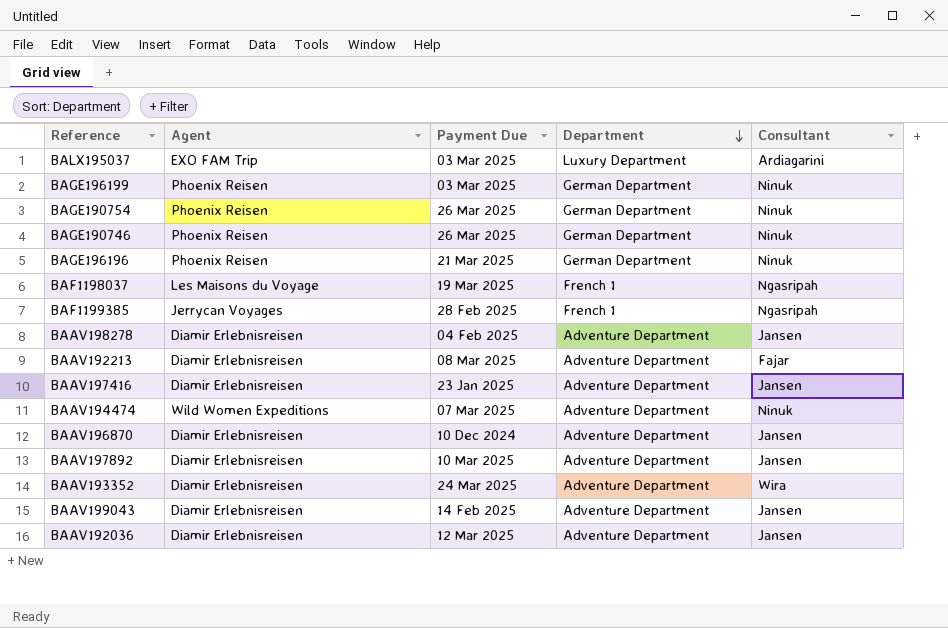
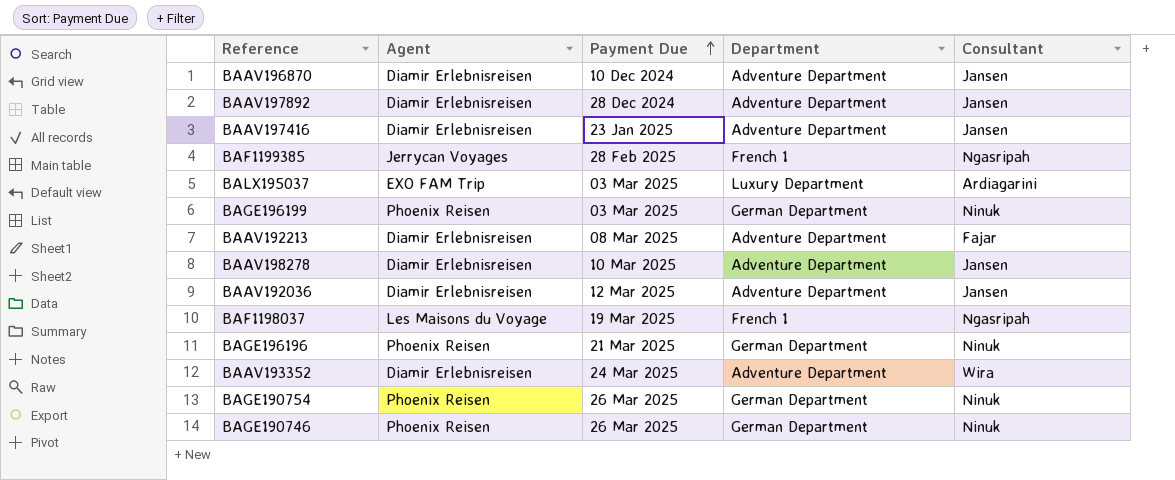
row order: Department descending -> Payment Due ascending
row BAAV194474: Wild Women Expeditions | 07 Mar 2025 | Adventure Department | Ninuk -> none
row BAAV199043: Diamir Erlebnisreisen | 14 Feb 2025 | Adventure Department | Jansen -> none
BAAV197892 | Payment Due: 10 Mar 2025 -> 28 Dec 2024
BAAV198278 | Payment Due: 04 Feb 2025 -> 10 Mar 2025

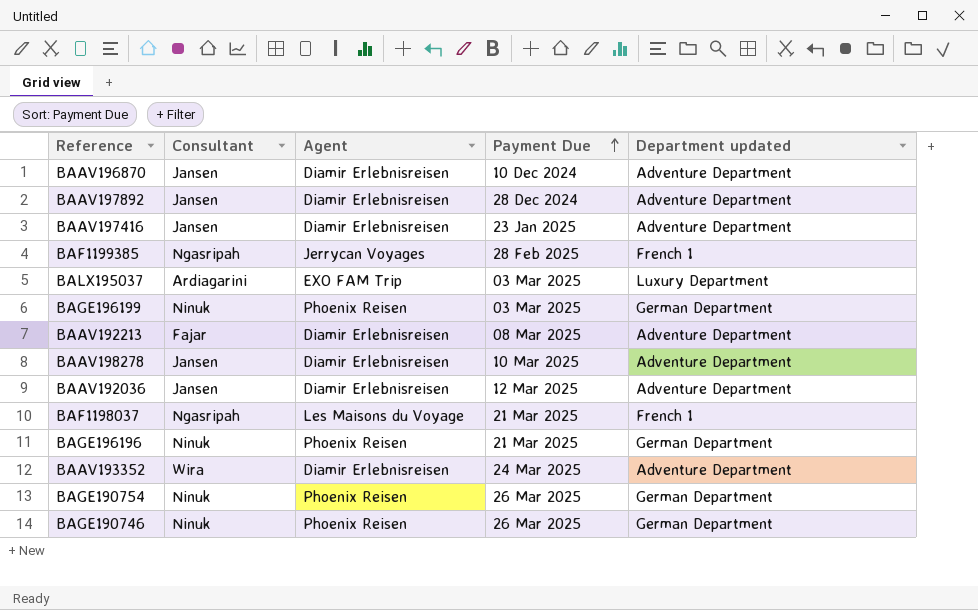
column Consultant | position: 5 -> 2
column name: Department -> Department updated
BAF1198037 | Payment Due: 19 Mar 2025 -> 21 Mar 2025

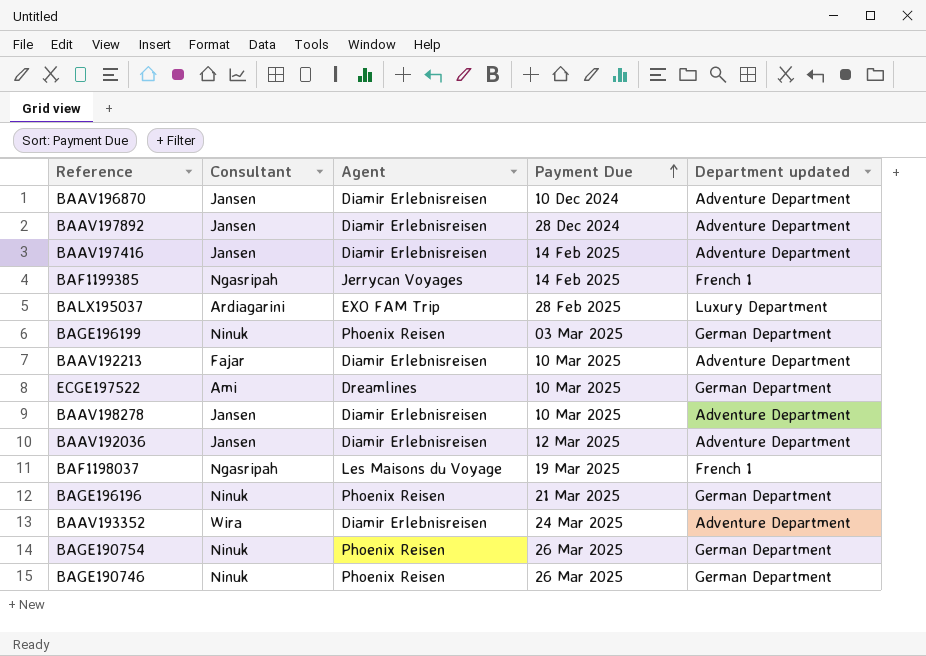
BAAV197416 | Payment Due: 23 Jan 2025 -> 14 Feb 2025
BAF1199385 | Payment Due: 28 Feb 2025 -> 14 Feb 2025
BALX195037 | Payment Due: 03 Mar 2025 -> 28 Feb 2025
BAAV192213 | Payment Due: 08 Mar 2025 -> 10 Mar 2025
row ECGE197522: none -> Ami | Dreamlines | 10 Mar 2025 | German Department
BAF1198037 | Payment Due: 21 Mar 2025 -> 19 Mar 2025

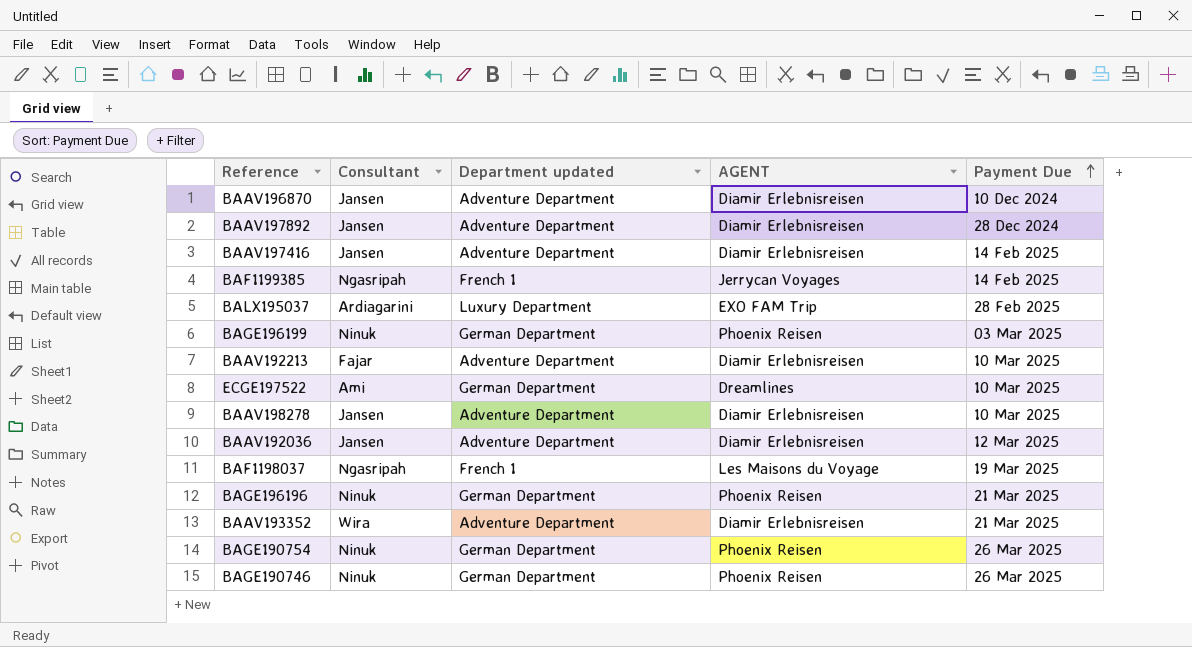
column Department updated | position: 5 -> 3
column name: Agent -> AGENT
BAAV193352 | Payment Due: 24 Mar 2025 -> 21 Mar 2025

